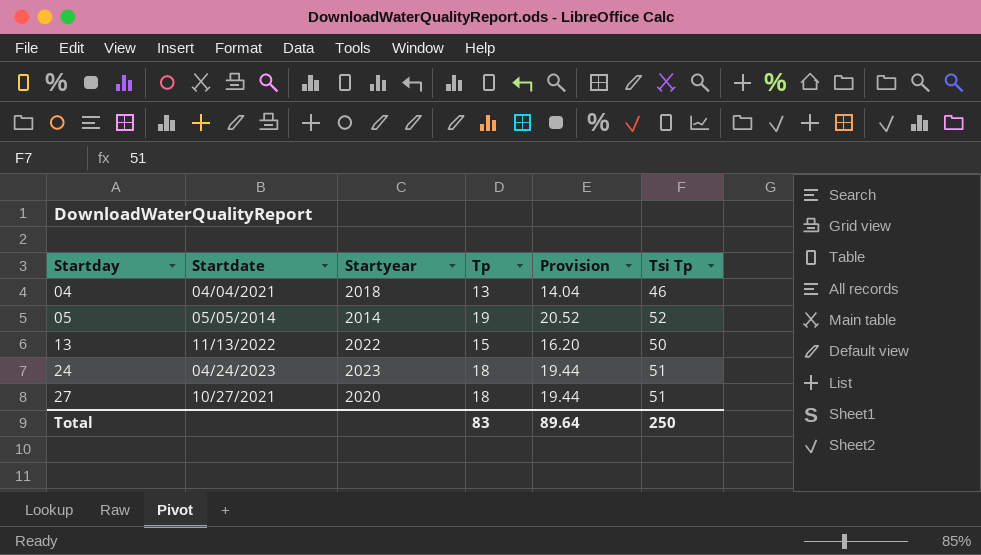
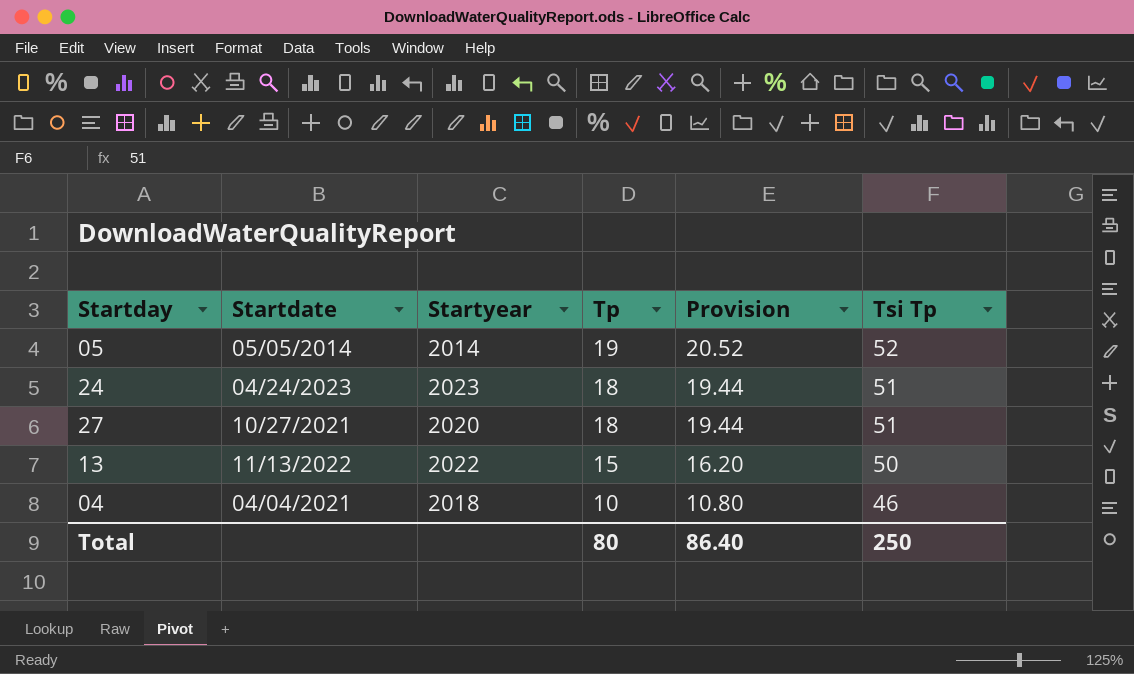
row order: Startday ascending -> Tp descending
04 | Tp: 13 -> 10
04 | Provision: 14.04 -> 10.80
Total | Tp: 83 -> 80
Total | Provision: 89.64 -> 86.40

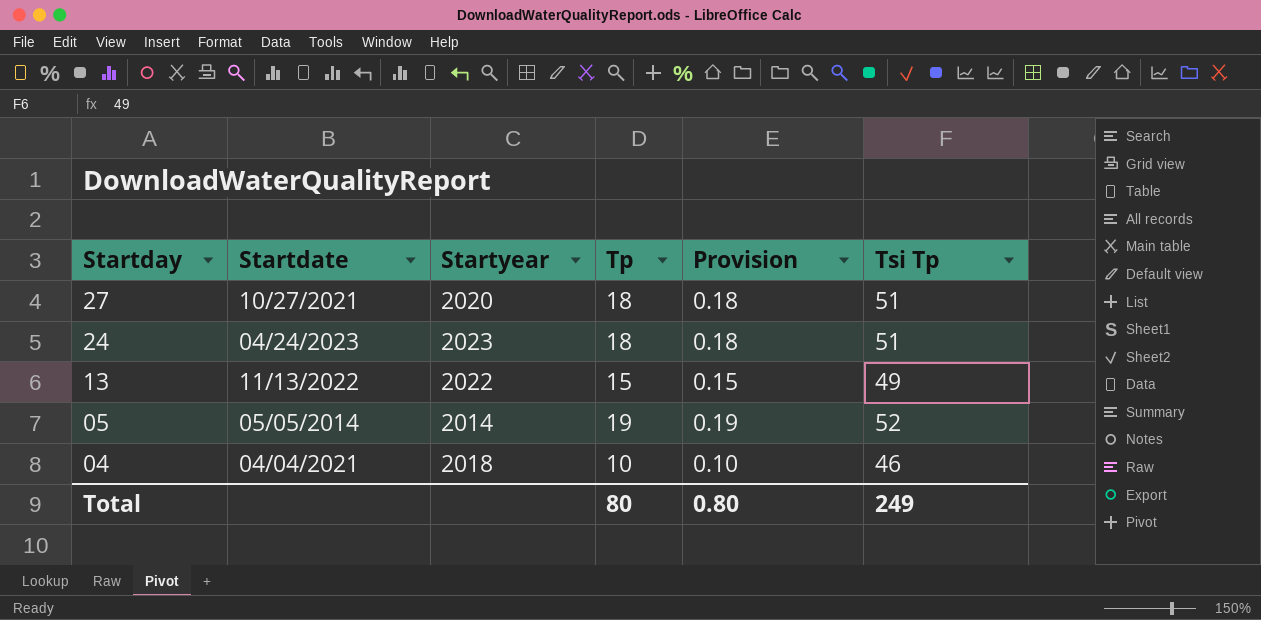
row order: Tp descending -> Startday descending
column Provision | formula: [Tp] * 1.08 -> [Tp] * 0.01
13 | Tsi Tp: 50 -> 49
Total | Provision: 86.40 -> 0.80
Total | Tsi Tp: 250 -> 249

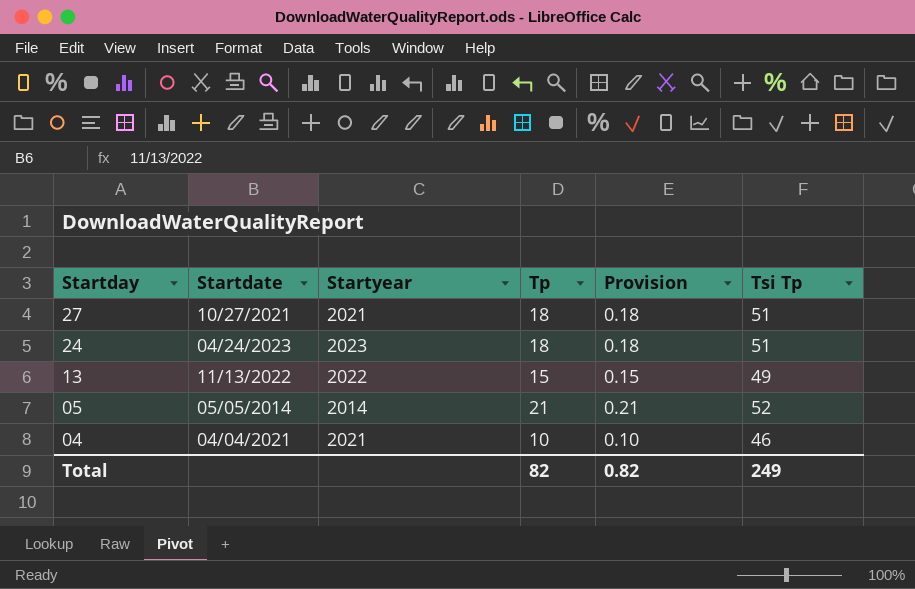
27 | Startyear: 2020 -> 2021
05 | Tp: 19 -> 21
05 | Provision: 0.19 -> 0.21
04 | Startyear: 2018 -> 2021
Total | Tp: 80 -> 82
Total | Provision: 0.80 -> 0.82

